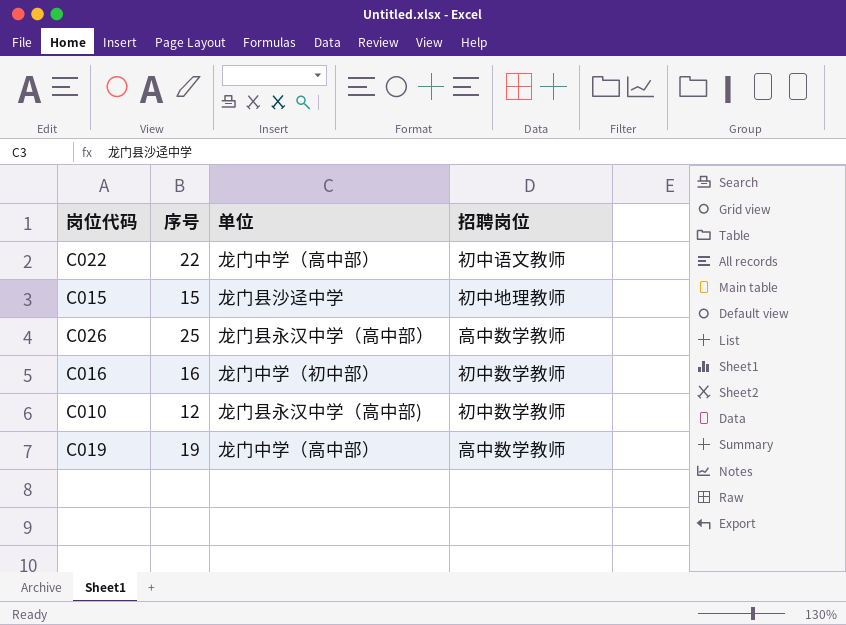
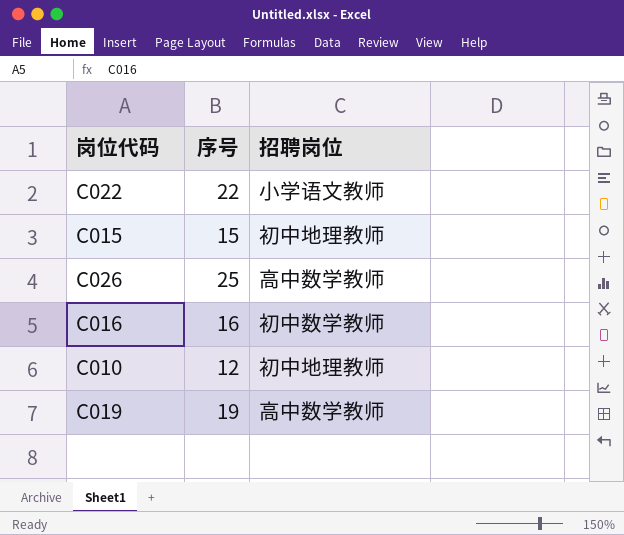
column 单位 | position: 3 -> none
C022 | 招聘岗位: 初中语文教师 -> 小学语文教师
C010 | 招聘岗位: 初中数学教师 -> 初中地理教师

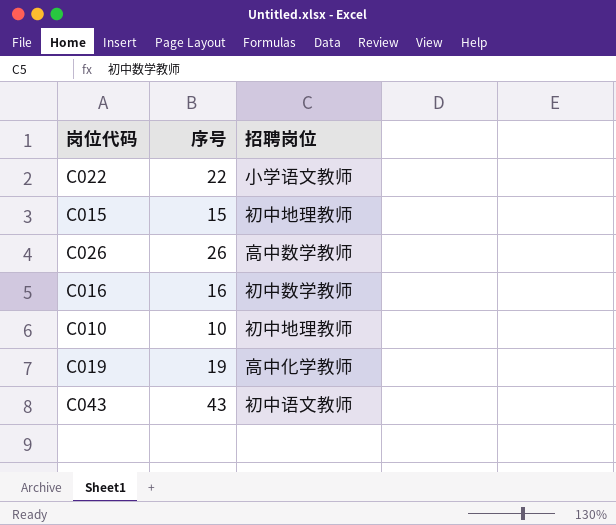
C026 | 序号: 25 -> 26
C010 | 序号: 12 -> 10
C019 | 招聘岗位: 高中数学教师 -> 高中化学教师
row C043: none -> 43 | 初中语文教师

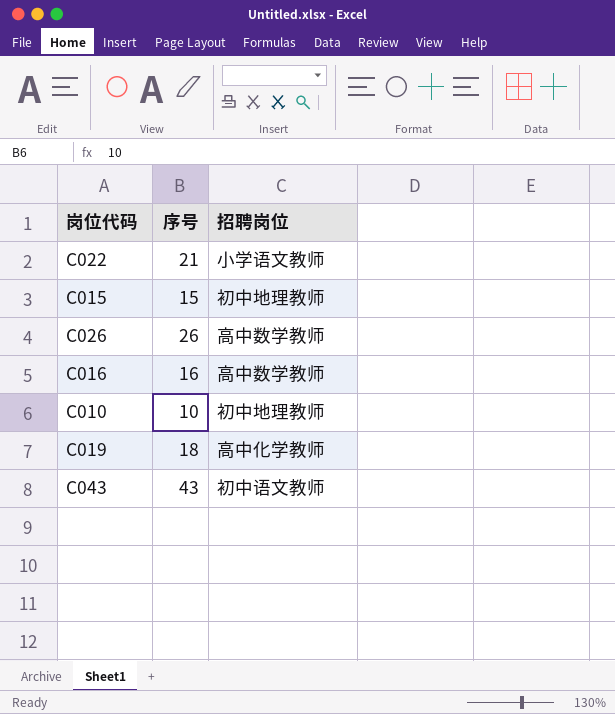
C022 | 序号: 22 -> 21
C016 | 招聘岗位: 初中数学教师 -> 高中数学教师
C019 | 序号: 19 -> 18

